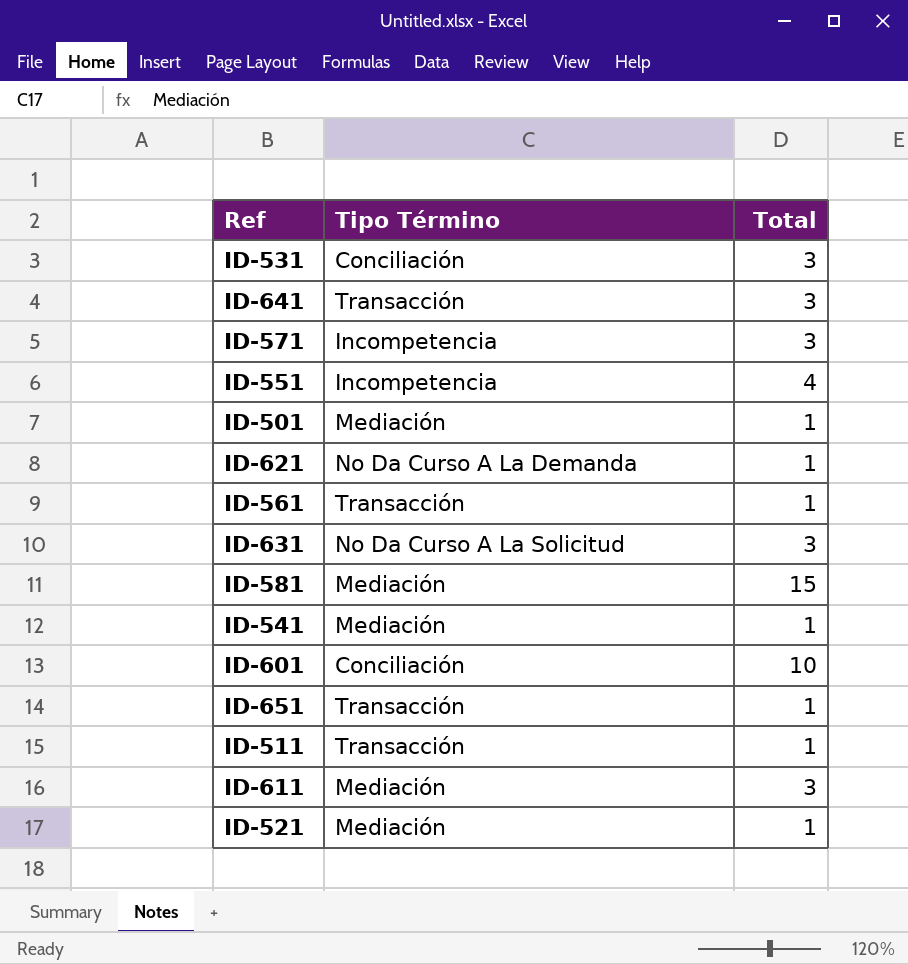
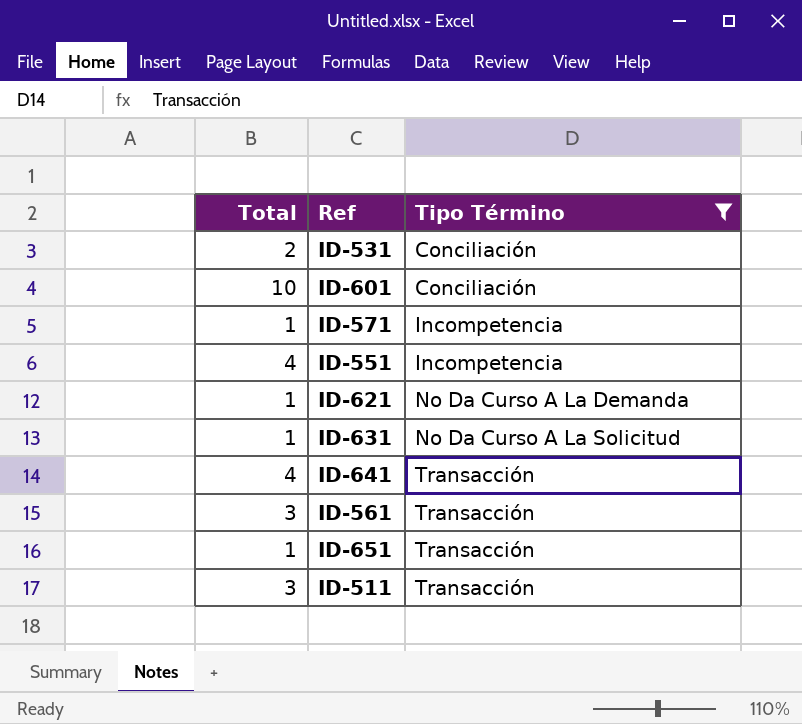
filter: none -> Tipo Término != Mediación
row order: none -> Tipo Término ascending
column Total | position: 3 -> 1
ID-531 | Total: 3 -> 2
ID-571 | Total: 3 -> 1
ID-631 | Total: 3 -> 1
ID-641 | Total: 3 -> 4
ID-561 | Total: 1 -> 3
ID-511 | Total: 1 -> 3

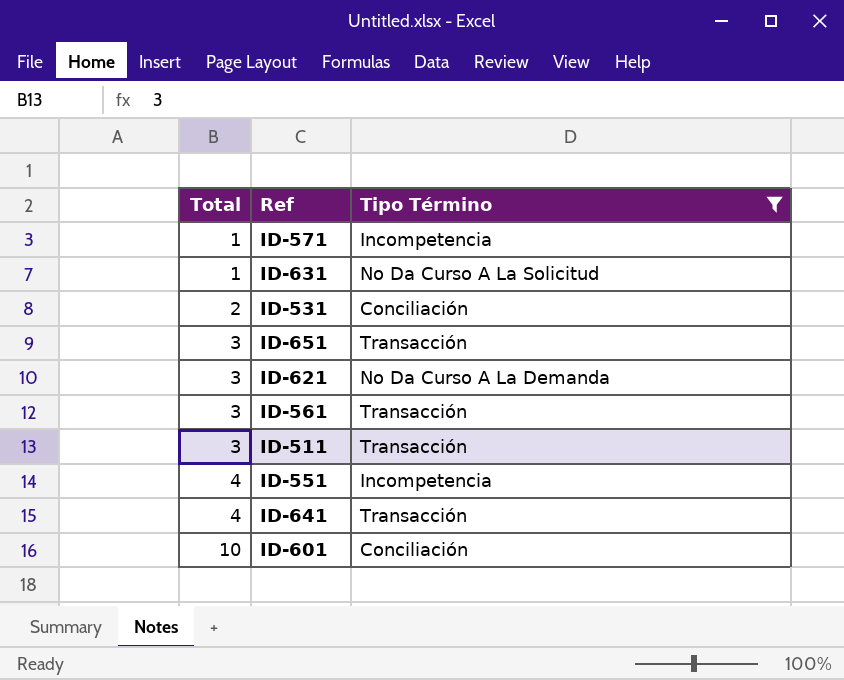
row order: Tipo Término ascending -> Total ascending
ID-651 | Total: 1 -> 3
ID-621 | Total: 1 -> 3

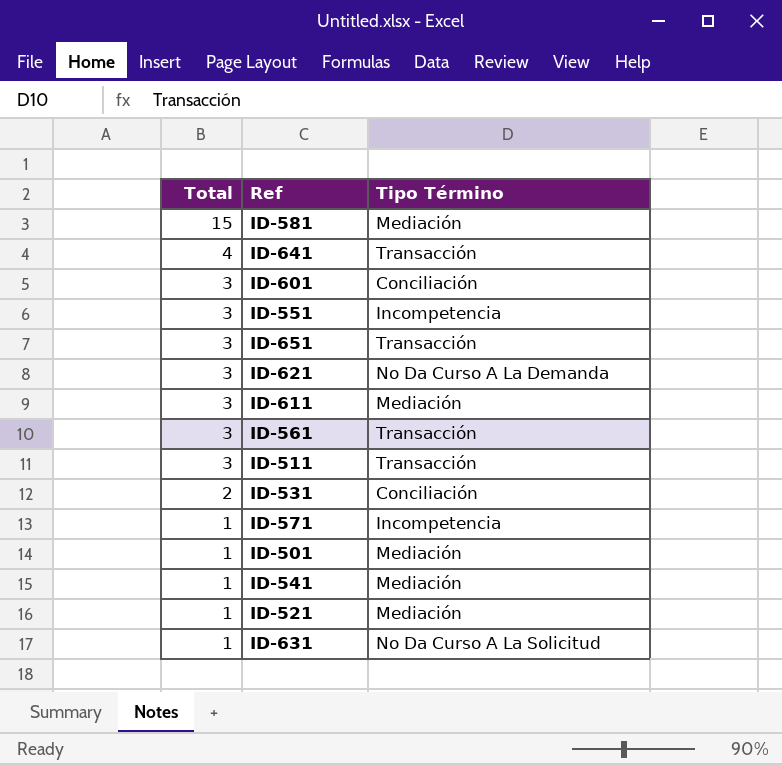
filter: Tipo Término != Mediación -> none
row order: Total ascending -> Total descending
ID-601 | Total: 10 -> 3
ID-551 | Total: 4 -> 3

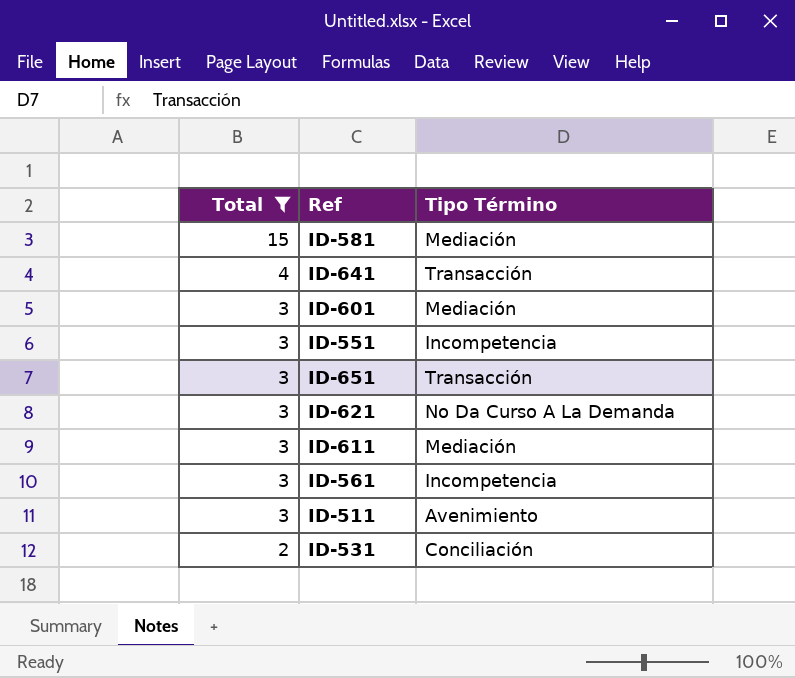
filter: none -> Total != 1
ID-601 | Tipo Término: Conciliación -> Mediación
ID-561 | Tipo Término: Transacción -> Incompetencia
ID-511 | Tipo Término: Transacción -> Avenimiento

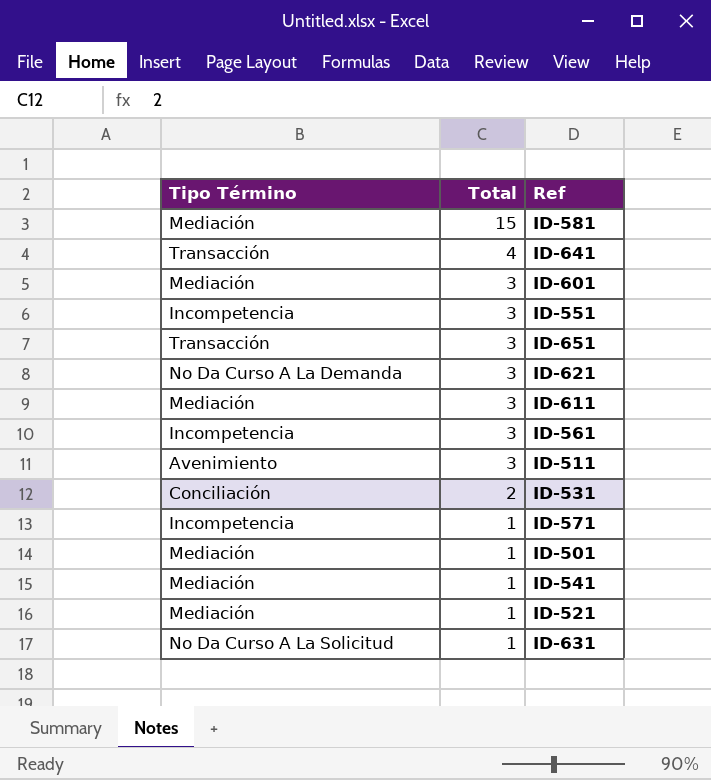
filter: Total != 1 -> none
column Tipo Término | position: 3 -> 1

